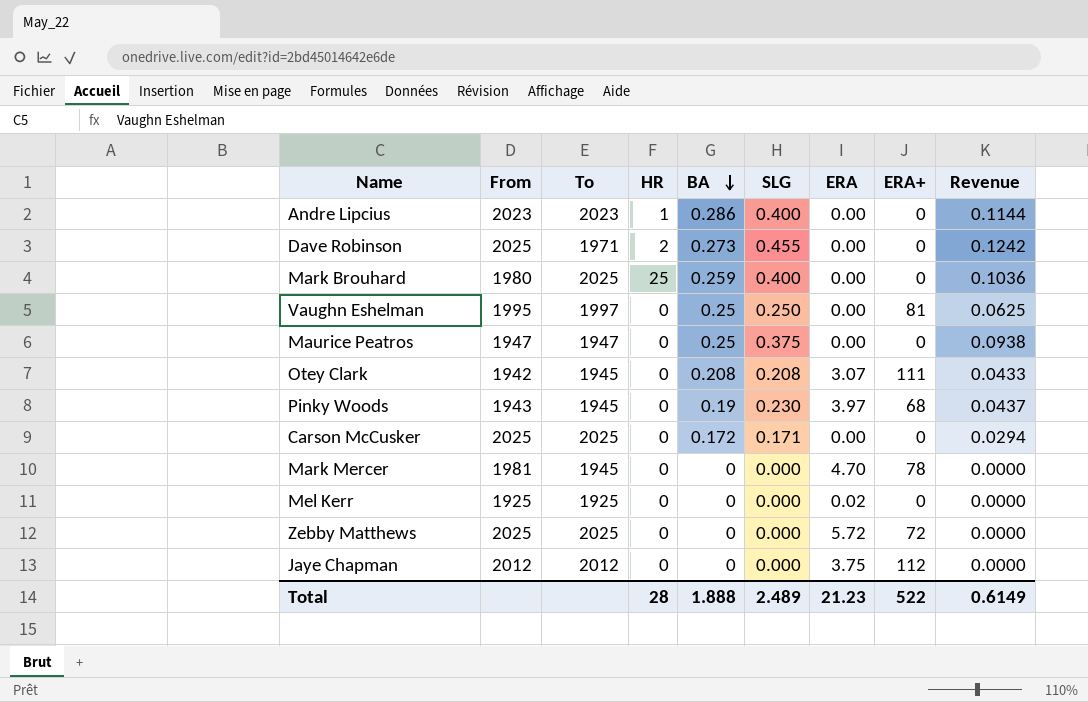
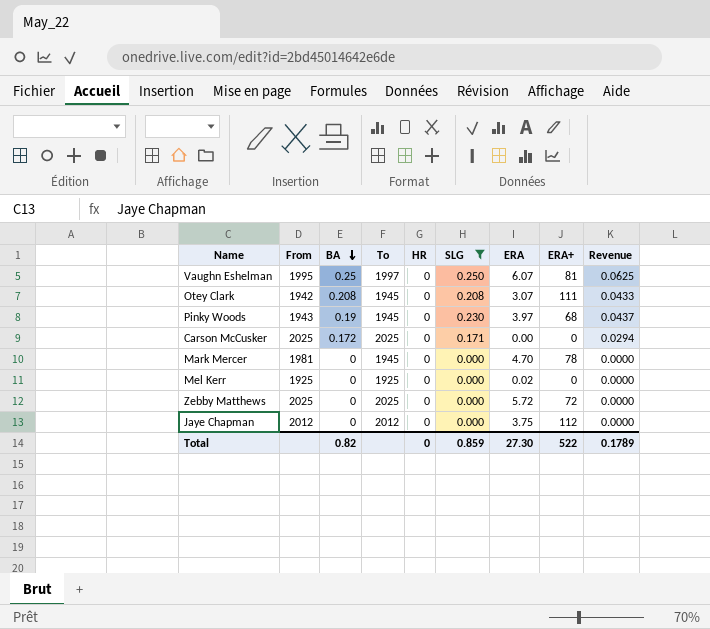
filter: none -> SLG <= 0.250
column BA | position: 5 -> 3
Vaughn Eshelman | ERA: 0.00 -> 6.07
Total | BA: 1.888 -> 0.82
Total | HR: 28 -> 0
Total | SLG: 2.489 -> 0.859
Total | ERA: 21.23 -> 27.30
Total | Revenue: 0.6149 -> 0.1789

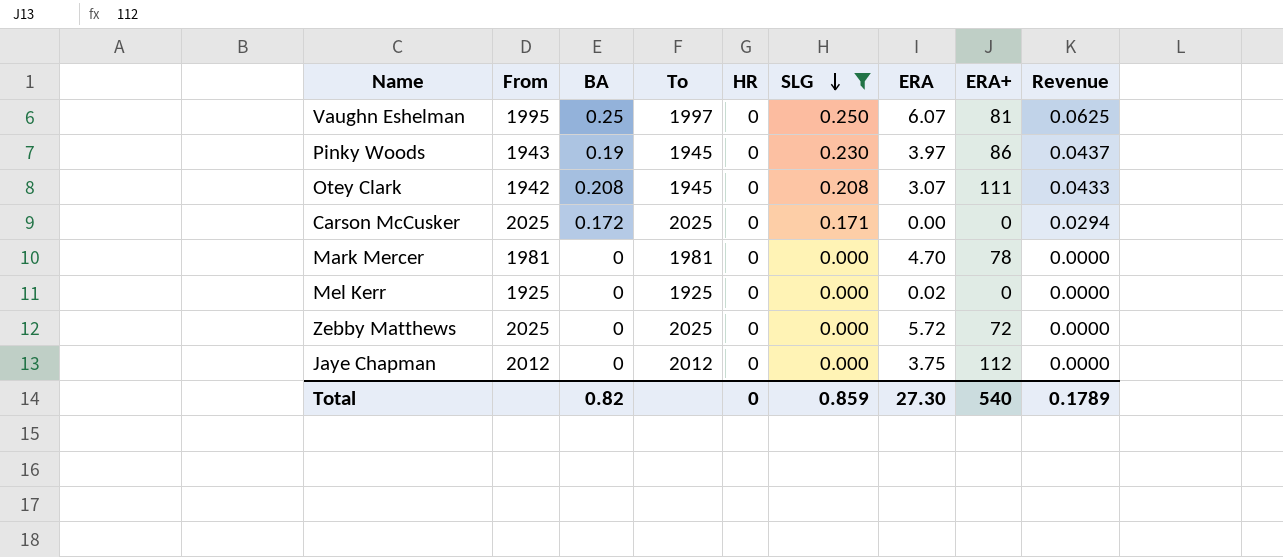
row order: BA descending -> SLG descending
Pinky Woods | ERA+: 68 -> 86
Mark Mercer | To: 1945 -> 1981
Total | ERA+: 522 -> 540

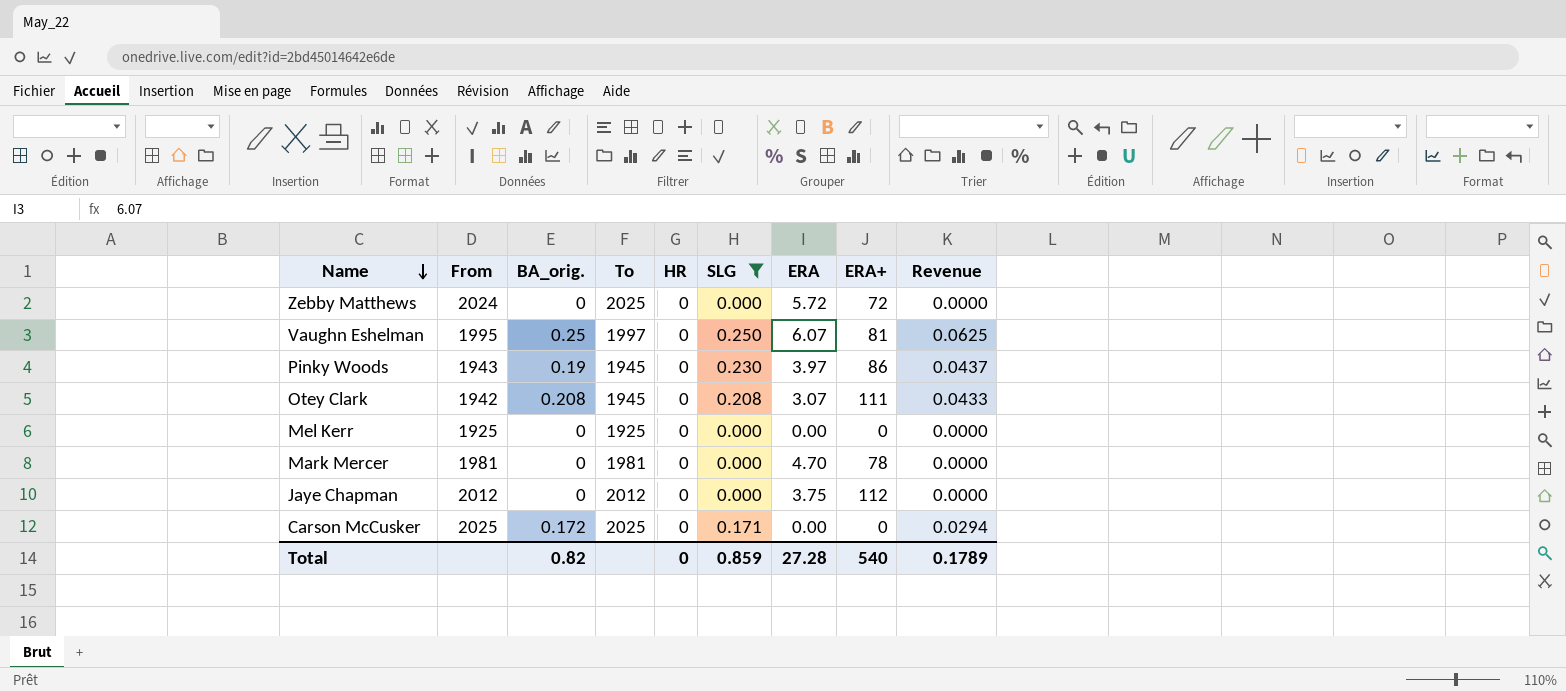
row order: SLG descending -> Name descending
column name: BA -> BA_orig.
Zebby Matthews | From: 2025 -> 2024
Mel Kerr | ERA: 0.02 -> 0.00
Total | ERA: 27.30 -> 27.28

